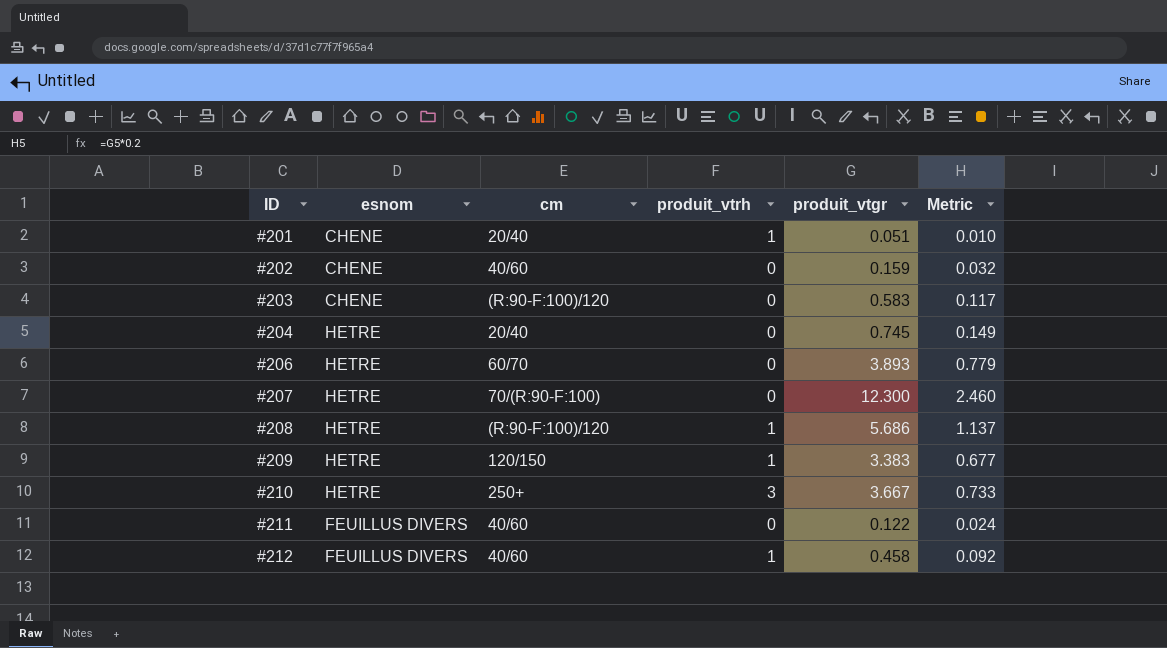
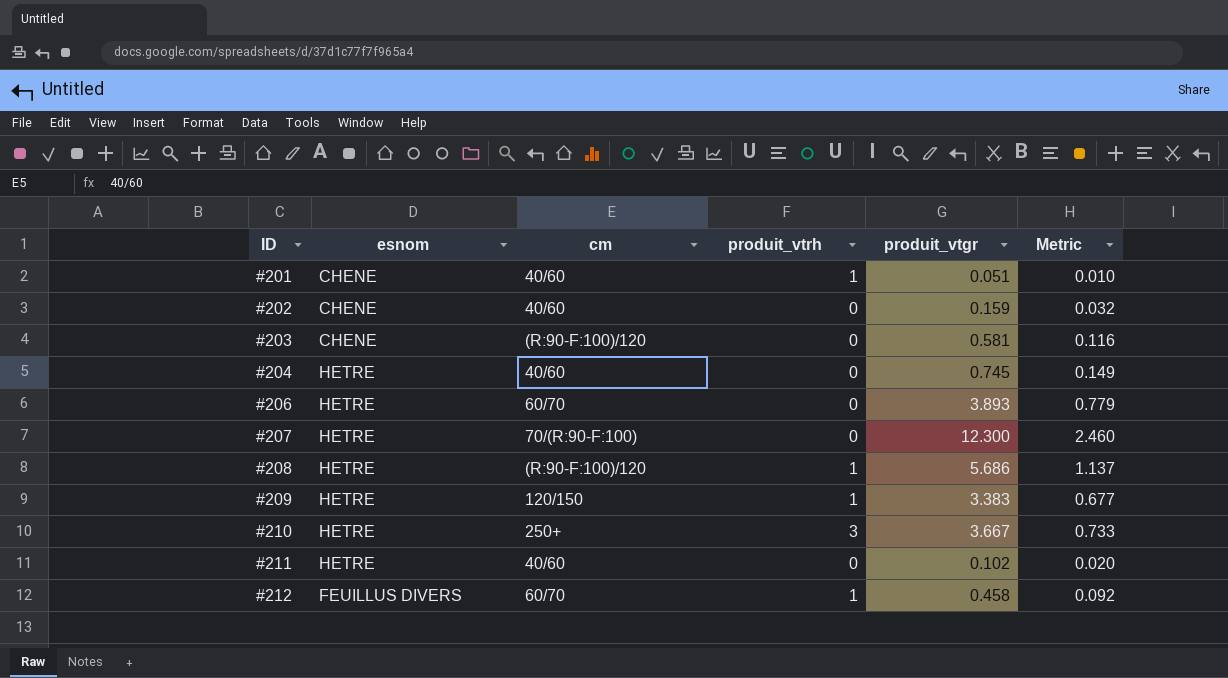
#201 | cm: 20/40 -> 40/60
#203 | produit_vtgr: 0.583 -> 0.581
#203 | Metric: 0.117 -> 0.116
#204 | cm: 20/40 -> 40/60
#211 | esnom: FEUILLUS DIVERS -> HETRE
#211 | produit_vtgr: 0.122 -> 0.102
#211 | Metric: 0.024 -> 0.020
#212 | cm: 40/60 -> 60/70

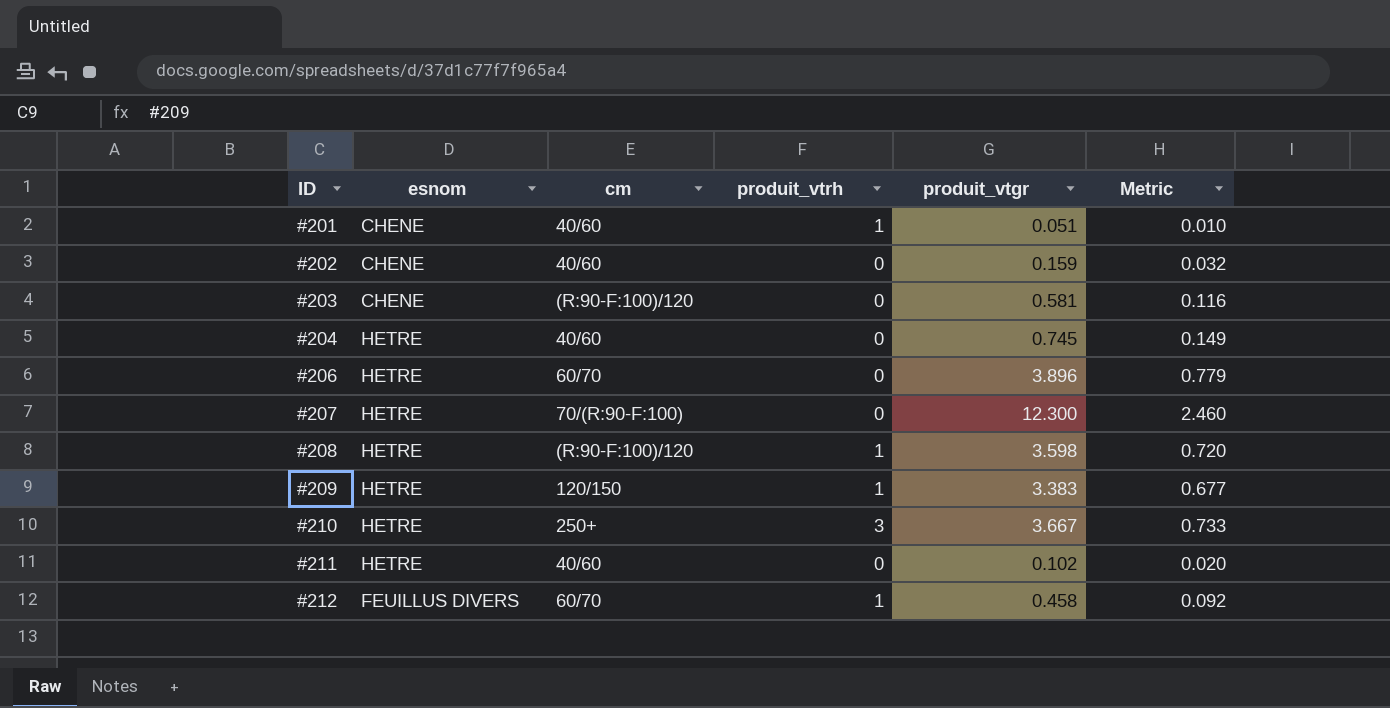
#206 | produit_vtgr: 3.893 -> 3.896
#208 | produit_vtgr: 5.686 -> 3.598
#208 | Metric: 1.137 -> 0.720

